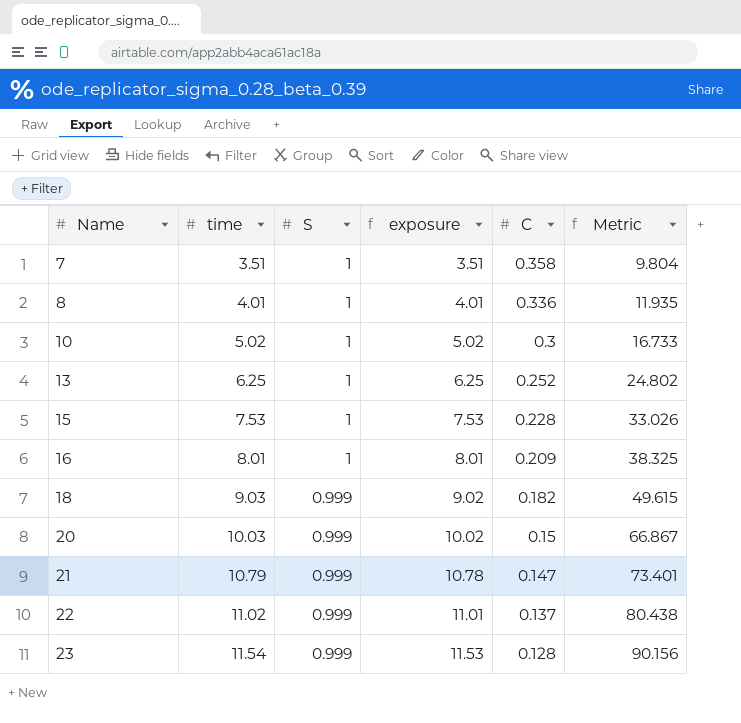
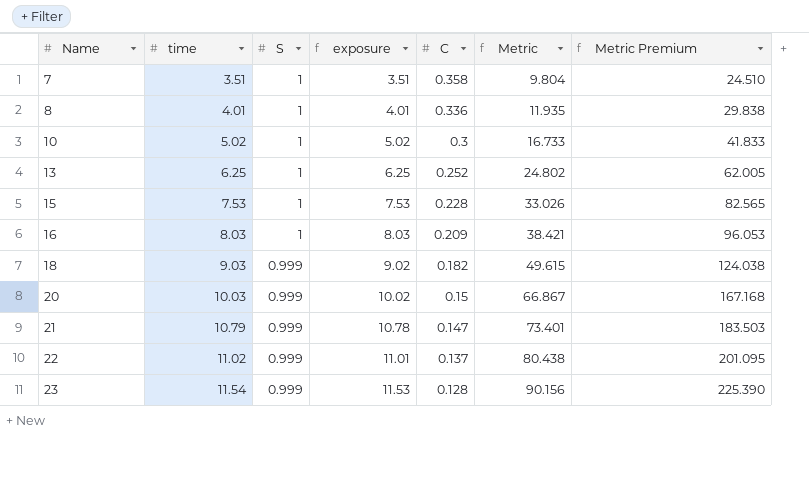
column Metric Premium | formula: none -> [Metric] * 2.5
16 | time: 8.01 -> 8.03
16 | exposure: 8.01 -> 8.03
16 | Metric: 38.325 -> 38.421

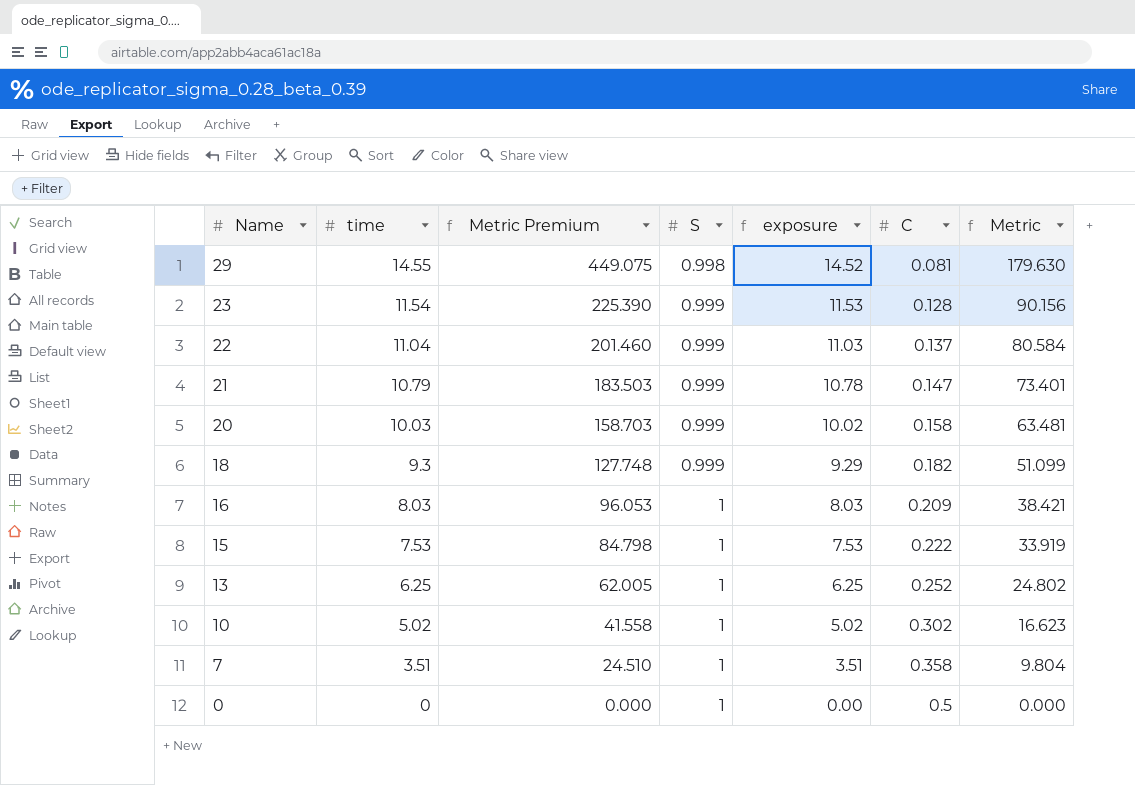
row order: Name ascending -> Name descending
column Metric Premium | position: 7 -> 3
row 8: 4.01 | 1 | 4.01 | 0.336 | 11.935 | 29.838 -> none
row 29: none -> 14.55 | 449.075 | 0.998 | 14.52 | 0.081 | 179.630
22 | time: 11.02 -> 11.04
22 | Metric Premium: 201.095 -> 201.460
22 | exposure: 11.01 -> 11.03
22 | Metric: 80.438 -> 80.584
20 | Metric Premium: 167.168 -> 158.703
20 | C: 0.15 -> 0.158
20 | Metric: 66.867 -> 63.481
18 | time: 9.03 -> 9.3
18 | Metric Premium: 124.038 -> 127.748
18 | exposure: 9.02 -> 9.29
18 | Metric: 49.615 -> 51.099
15 | Metric Premium: 82.565 -> 84.798
15 | C: 0.228 -> 0.222
15 | Metric: 33.026 -> 33.919
10 | Metric Premium: 41.833 -> 41.558
10 | C: 0.3 -> 0.302
10 | Metric: 16.733 -> 16.623
row 0: none -> 0 | 0.000 | 1 | 0.00 | 0.5 | 0.000

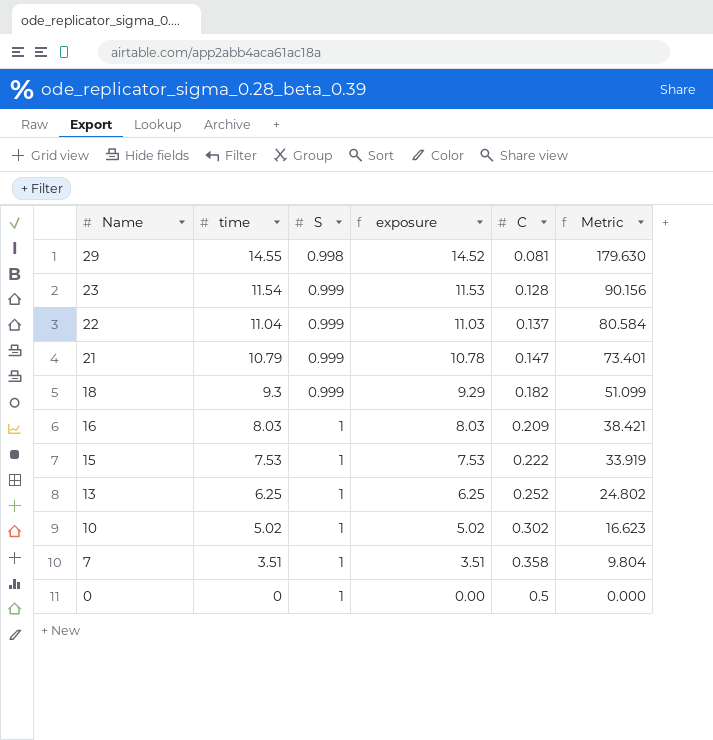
column Metric Premium | formula: [Metric] * 2.5 -> none
row 20: 10.03 | 158.703 | 0.999 | 10.02 | 0.158 | 63.481 -> none

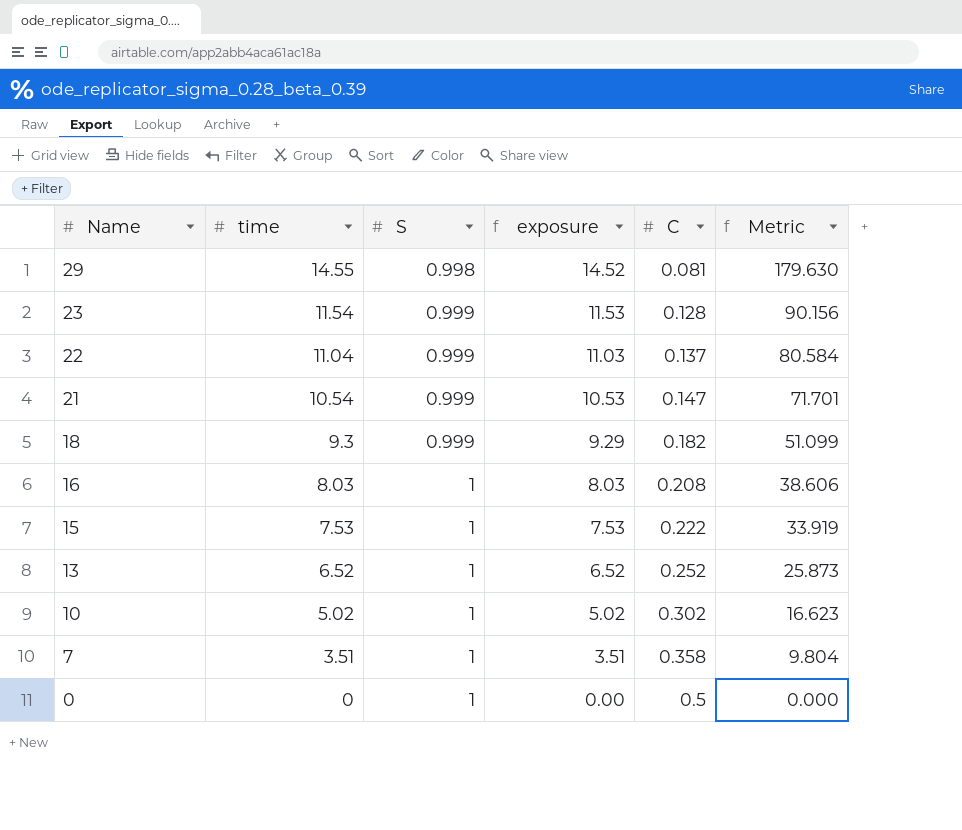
21 | time: 10.79 -> 10.54
21 | exposure: 10.78 -> 10.53
21 | Metric: 73.401 -> 71.701
16 | C: 0.209 -> 0.208
16 | Metric: 38.421 -> 38.606
13 | time: 6.25 -> 6.52
13 | exposure: 6.25 -> 6.52
13 | Metric: 24.802 -> 25.873

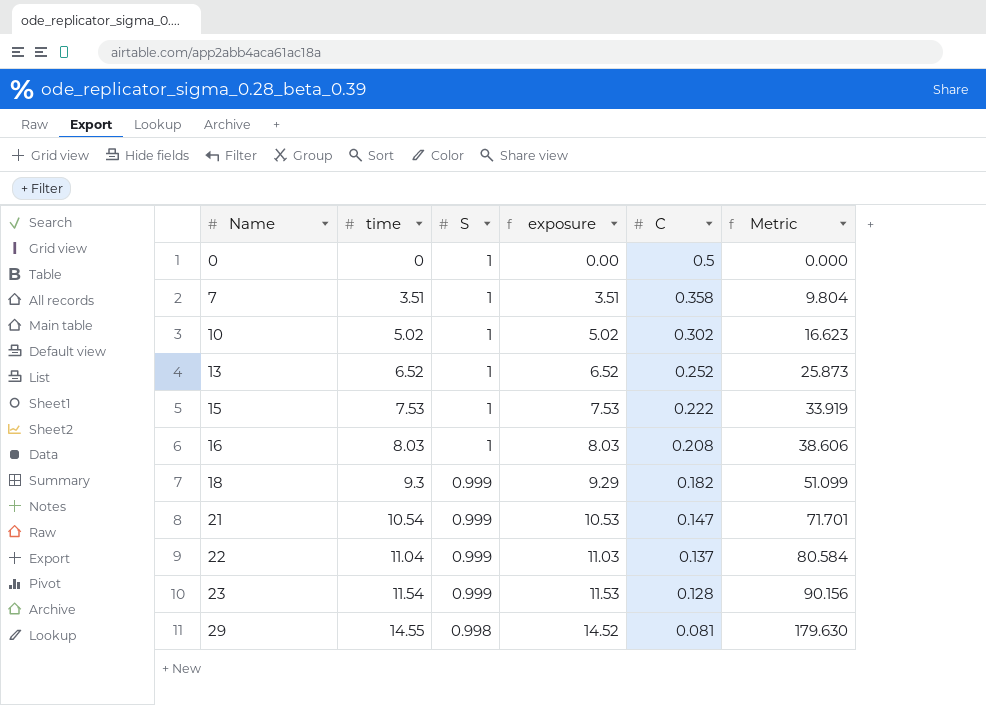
row order: Name descending -> Name ascending

